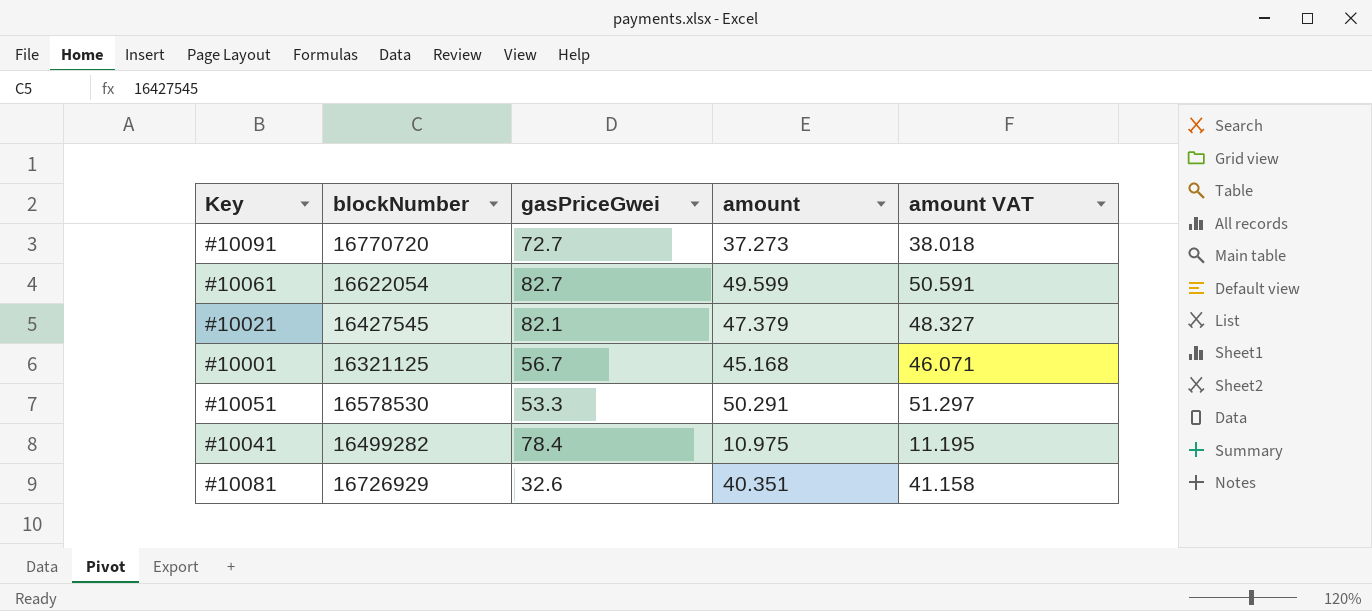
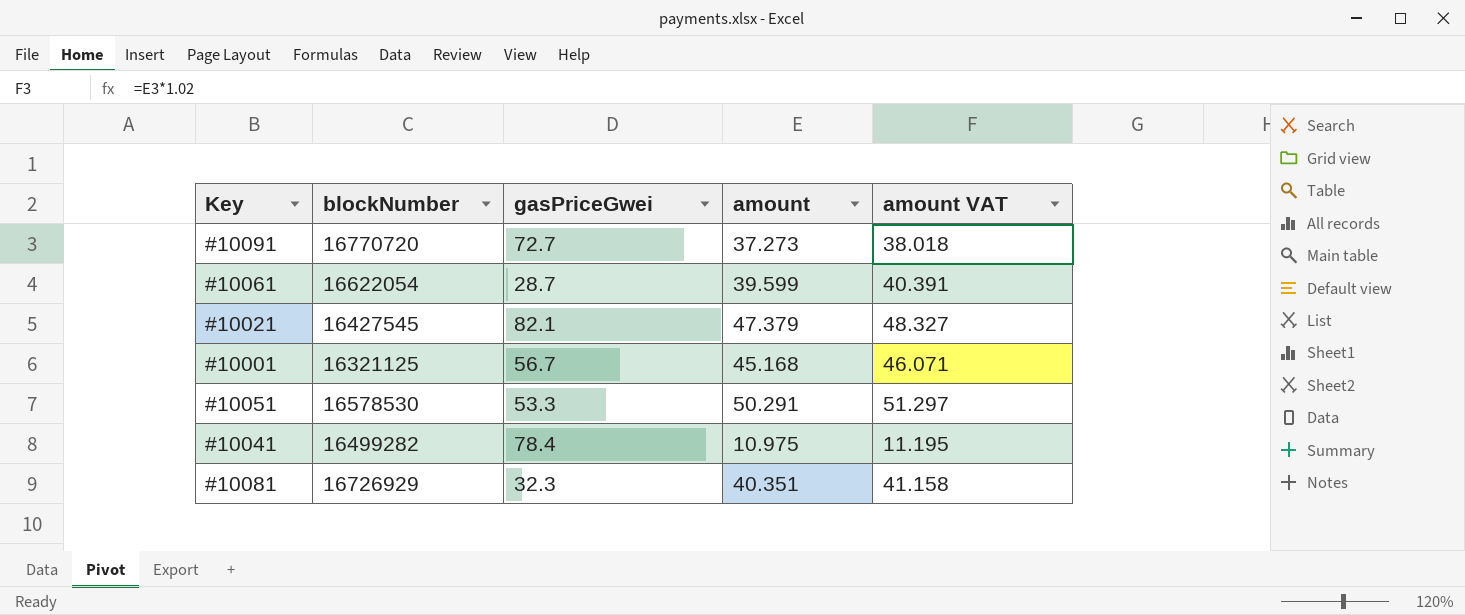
#10061 | gasPriceGwei: 82.7 -> 28.7
#10061 | amount: 49.599 -> 39.599
#10061 | amount VAT: 50.591 -> 40.391
#10081 | gasPriceGwei: 32.6 -> 32.3

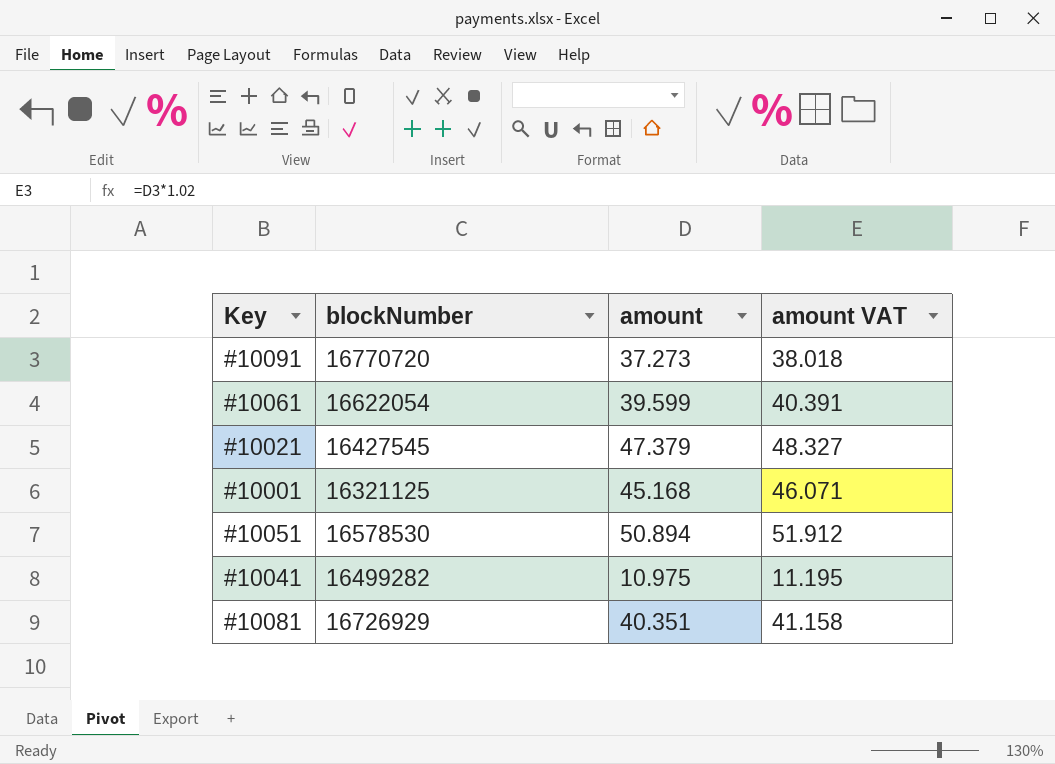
column gasPriceGwei | position: 3 -> none
#10051 | amount: 50.291 -> 50.894
#10051 | amount VAT: 51.297 -> 51.912

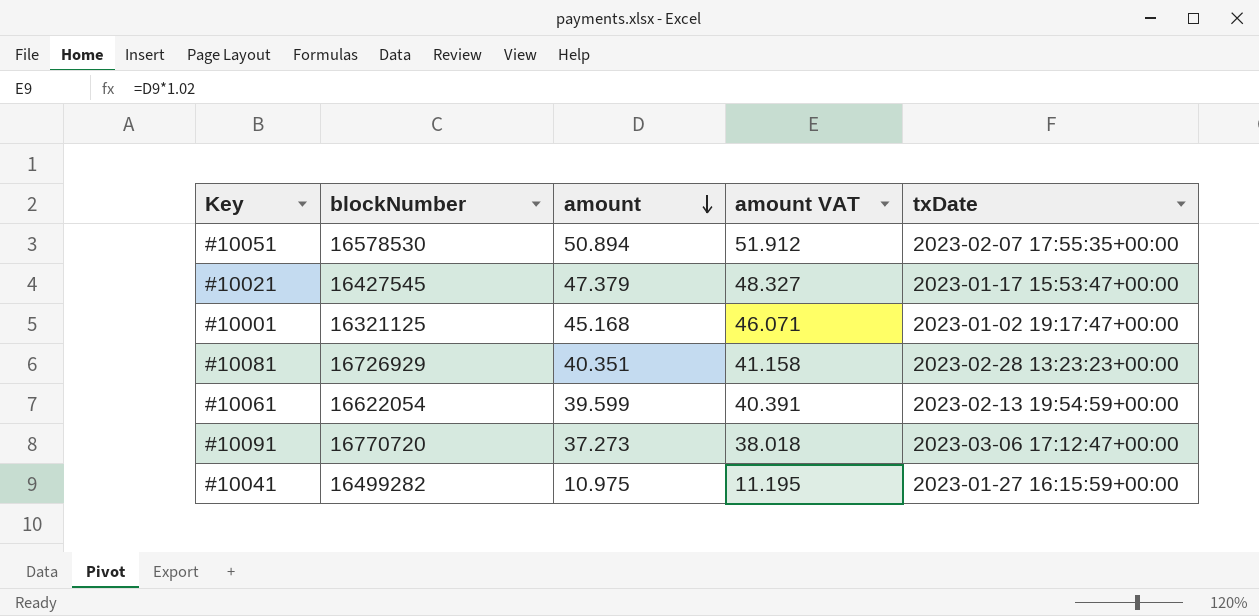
row order: none -> amount descending
column txDate | position: none -> 5

